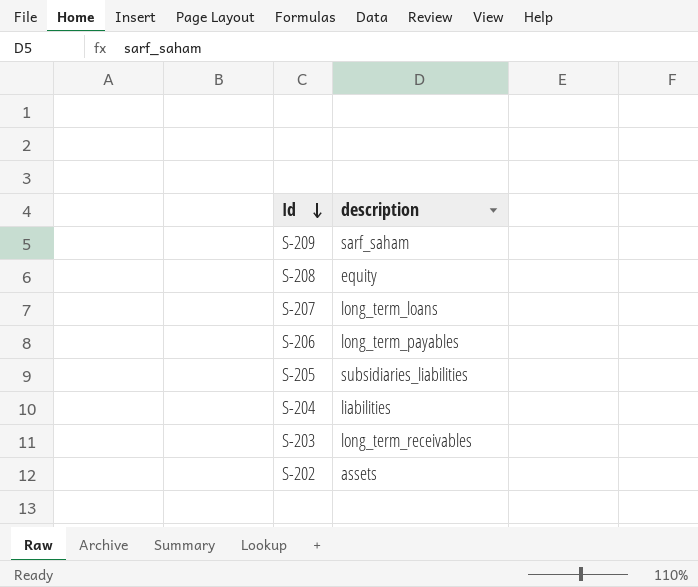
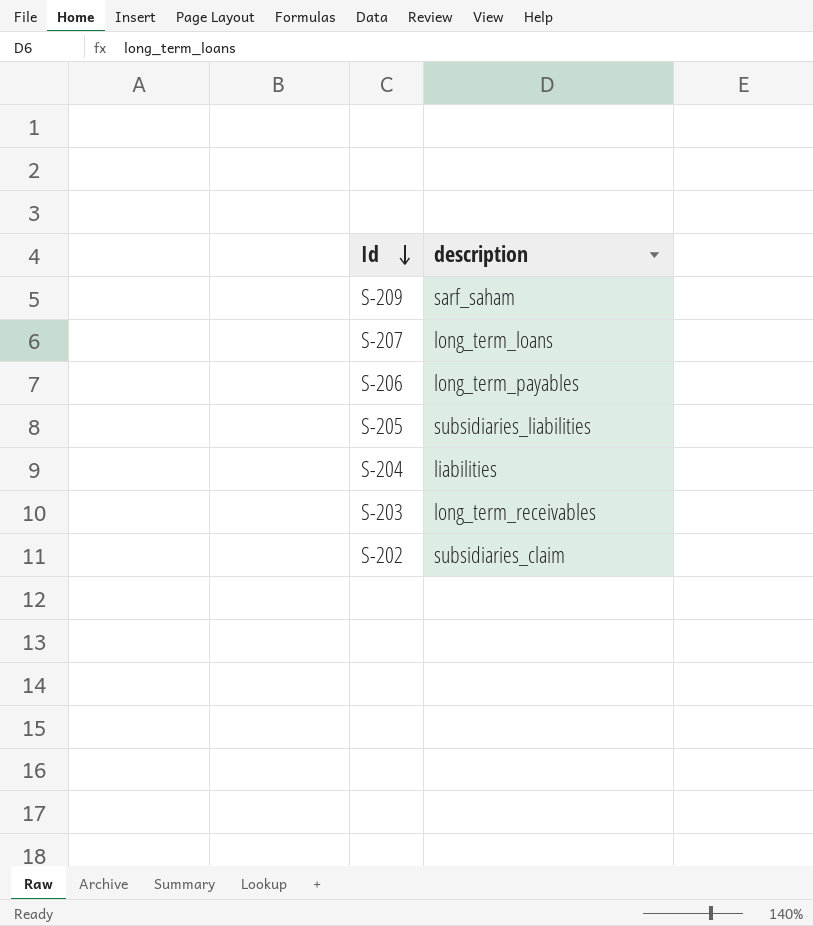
row S-208: equity -> none
S-202 | description: assets -> subsidiaries_claim

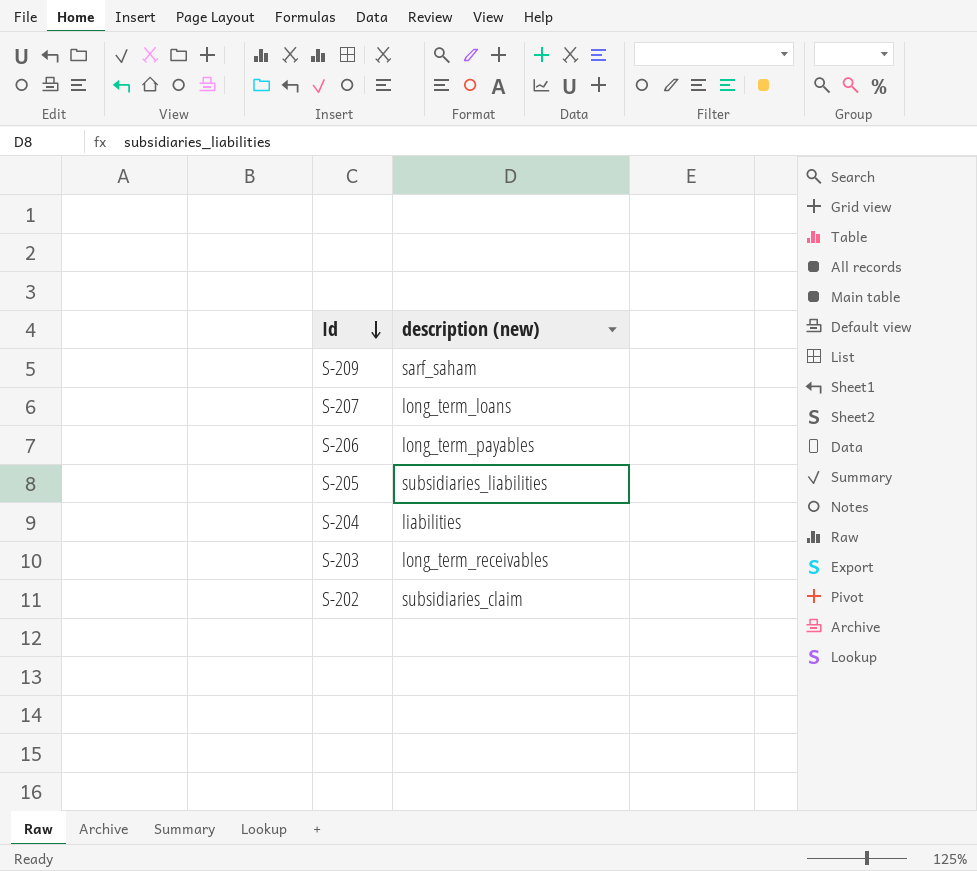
column name: description -> description (new)

